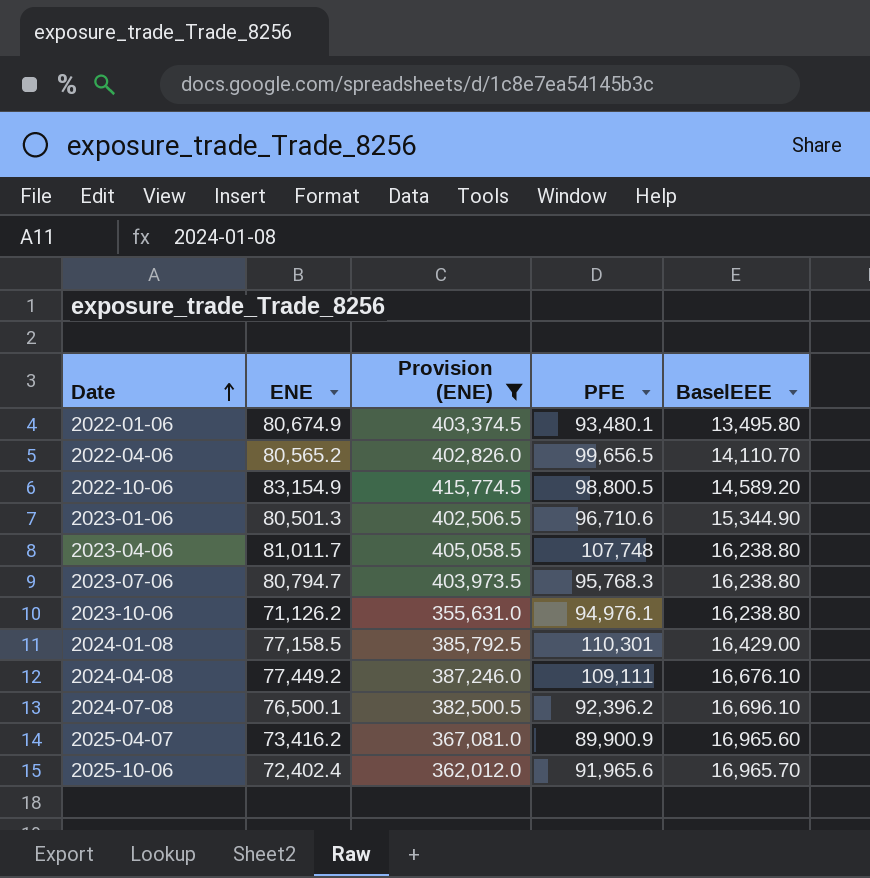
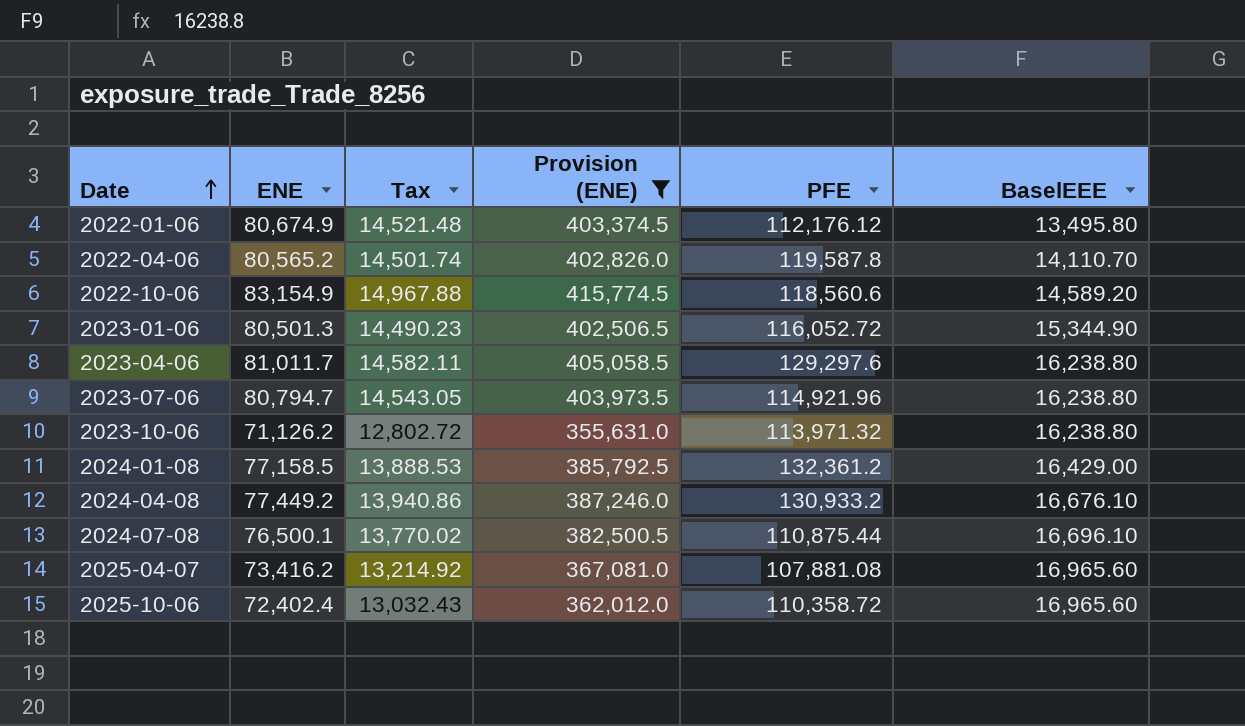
column Tax | formula: none -> [ENE] * 0.18
2022-01-06 | PFE: 93,480.1 -> 112,176.12
2022-04-06 | PFE: 99,656.5 -> 119,587.8
2022-10-06 | PFE: 98,800.5 -> 118,560.6
2023-01-06 | PFE: 96,710.6 -> 116,052.72
2023-04-06 | PFE: 107,748 -> 129,297.6
2023-07-06 | PFE: 95,768.3 -> 114,921.96
2023-10-06 | PFE: 94,976.1 -> 113,971.32
2024-01-08 | PFE: 110,301 -> 132,361.2
2024-04-08 | PFE: 109,111 -> 130,933.2
2024-07-08 | PFE: 92,396.2 -> 110,875.44
2025-04-07 | PFE: 89,900.9 -> 107,881.08
2025-10-06 | PFE: 91,965.6 -> 110,358.72
2025-10-06 | BaselEEE: 16,965.70 -> 16,965.60

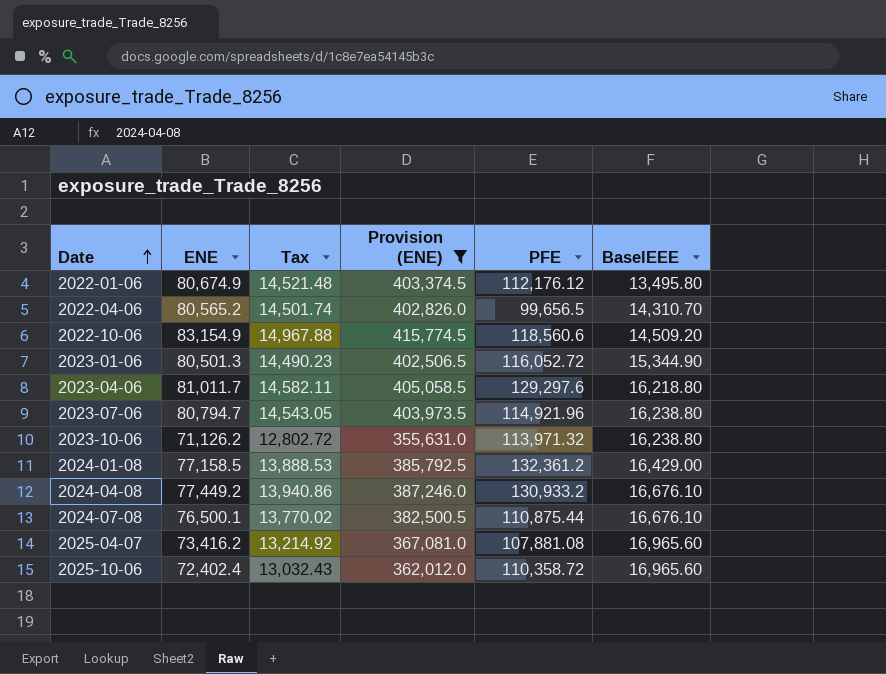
2022-04-06 | PFE: 119,587.8 -> 99,656.5
2022-04-06 | BaselEEE: 14,110.70 -> 14,310.70
2022-10-06 | BaselEEE: 14,589.20 -> 14,509.20
2023-04-06 | BaselEEE: 16,238.80 -> 16,218.80
2024-07-08 | BaselEEE: 16,696.10 -> 16,676.10

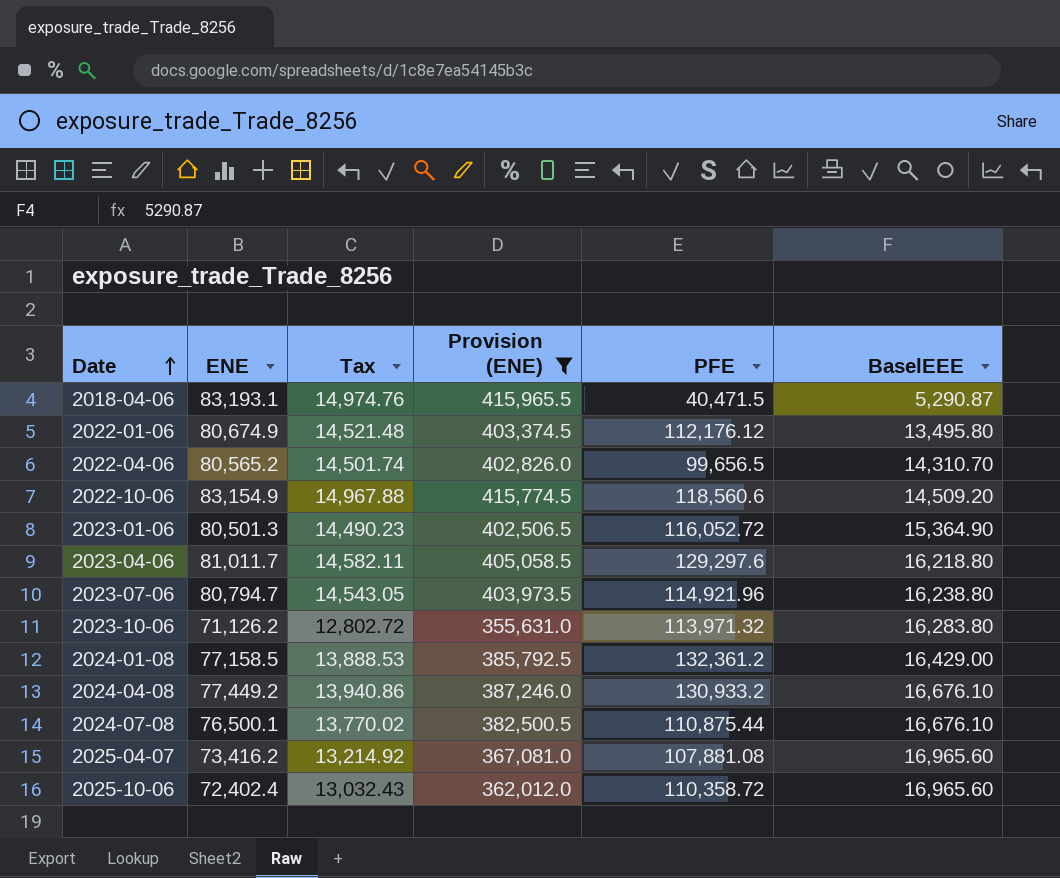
row 2018-04-06: none -> 83,193.1 | 14,974.76 | 415,965.5 | 40,471.5 | 5,290.87
2023-01-06 | BaselEEE: 15,344.90 -> 15,364.90
2023-10-06 | BaselEEE: 16,238.80 -> 16,283.80

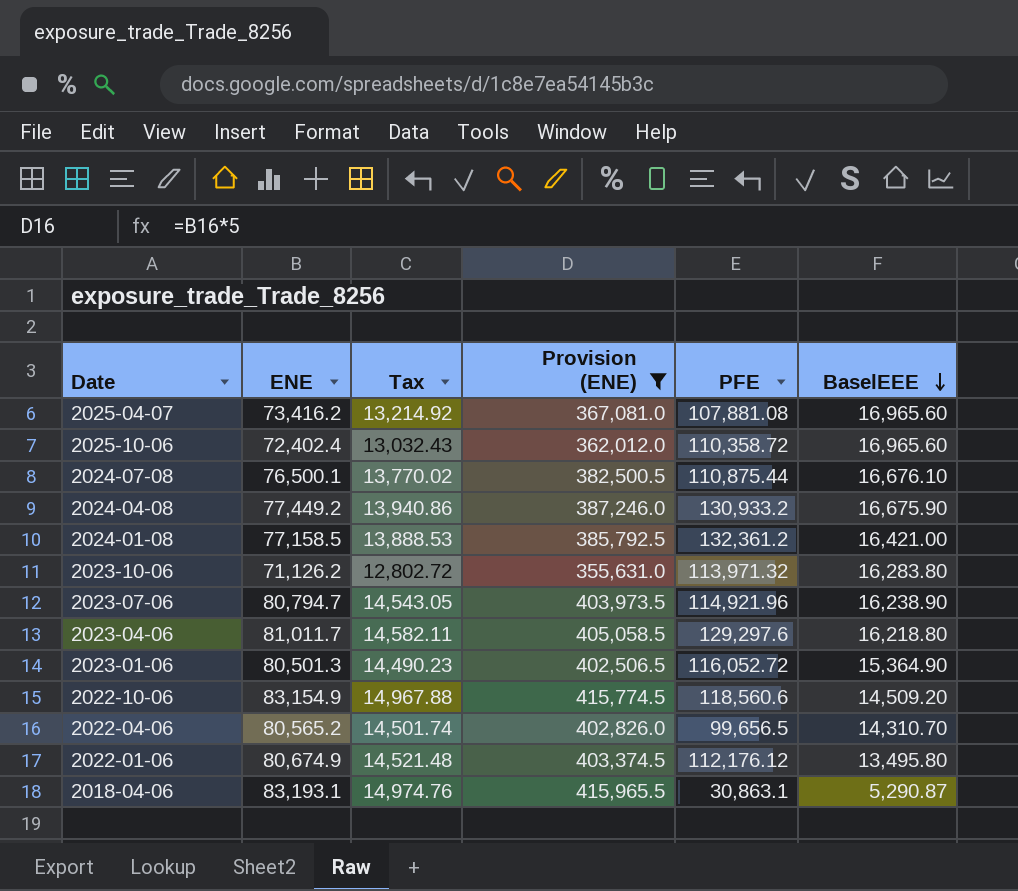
row order: Date ascending -> BaselEEE descending
2024-04-08 | BaselEEE: 16,676.10 -> 16,675.90
2024-01-08 | BaselEEE: 16,429.00 -> 16,421.00
2023-07-06 | BaselEEE: 16,238.80 -> 16,238.90
2018-04-06 | PFE: 40,471.5 -> 30,863.1

